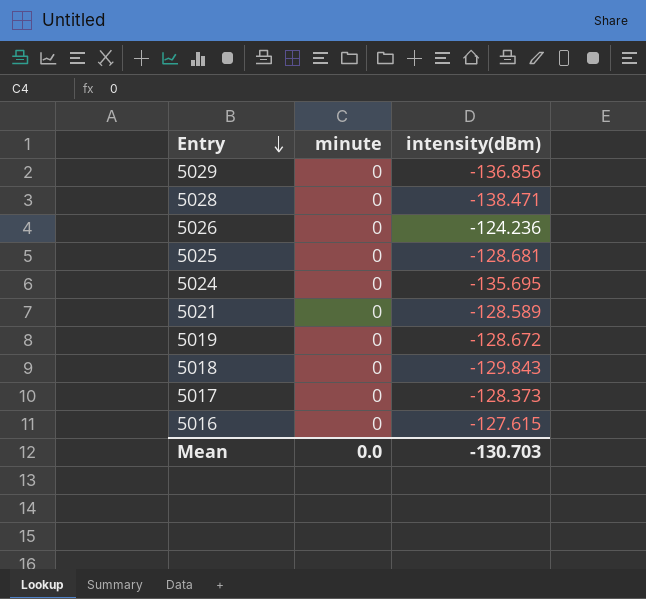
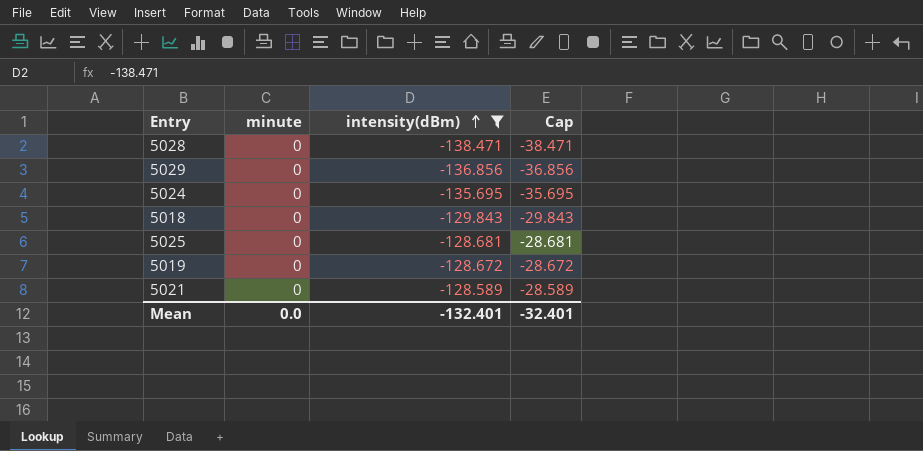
filter: none -> intensity(dBm) <= -128.589
row order: Entry descending -> intensity(dBm) ascending
column Cap | formula: none -> [intensity(dBm)] + 100
Mean | intensity(dBm): -130.703 -> -132.401

